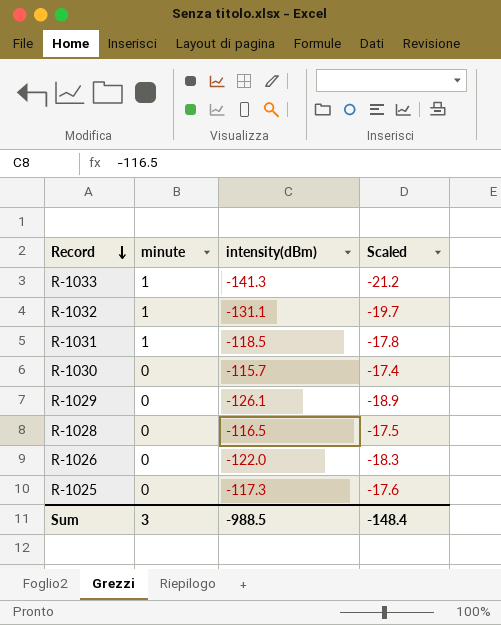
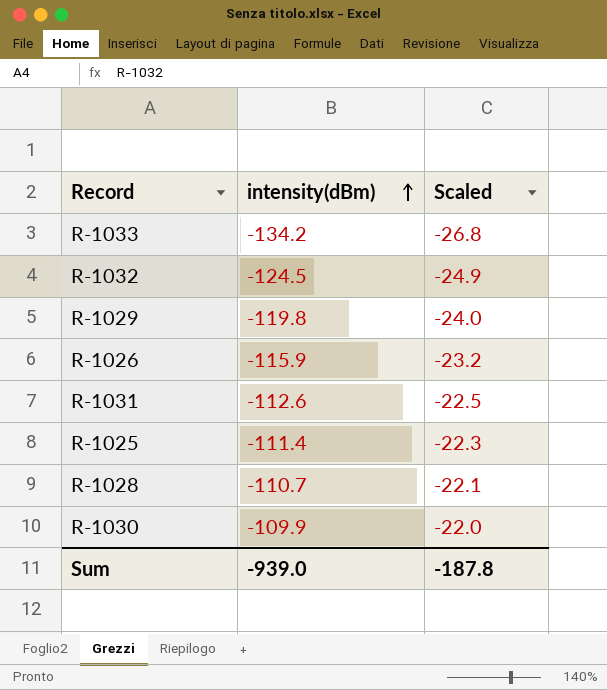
row order: Record descending -> intensity(dBm) ascending
column minute | position: 2 -> none
column Scaled | formula: [intensity(dBm)] * 0.15 -> [intensity(dBm)] * 0.2
R-1033 | intensity(dBm): -141.3 -> -134.2
R-1032 | intensity(dBm): -131.1 -> -124.5
R-1029 | intensity(dBm): -126.1 -> -119.8
R-1026 | intensity(dBm): -122.0 -> -115.9
R-1031 | intensity(dBm): -118.5 -> -112.6
R-1025 | intensity(dBm): -117.3 -> -111.4
R-1028 | intensity(dBm): -116.5 -> -110.7
R-1030 | intensity(dBm): -115.7 -> -109.9
Sum | intensity(dBm): -988.5 -> -939.0
Sum | Scaled: -148.4 -> -187.8

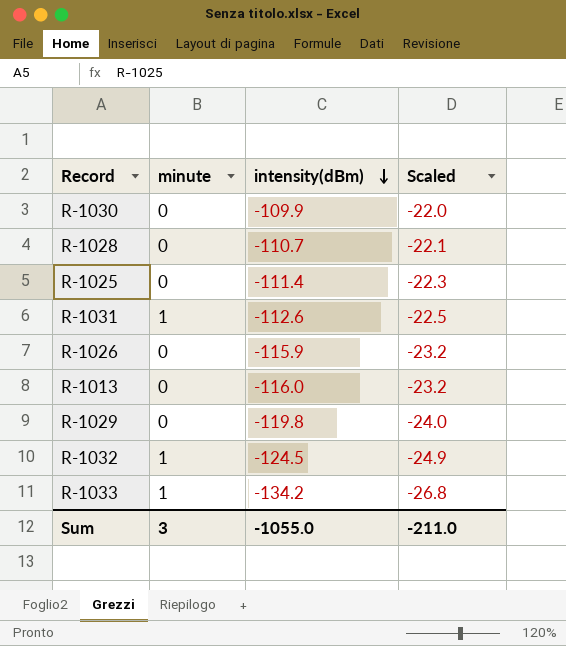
row order: intensity(dBm) ascending -> intensity(dBm) descending
column minute | position: none -> 2
row R-1013: none -> 0 | -116.0 | -23.2
Sum | intensity(dBm): -939.0 -> -1055.0
Sum | Scaled: -187.8 -> -211.0

